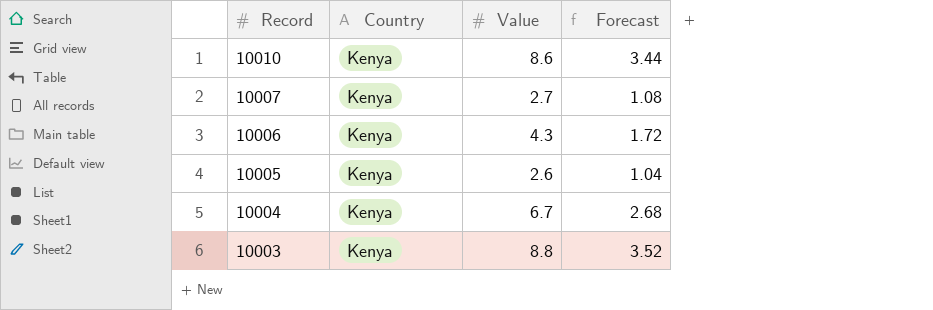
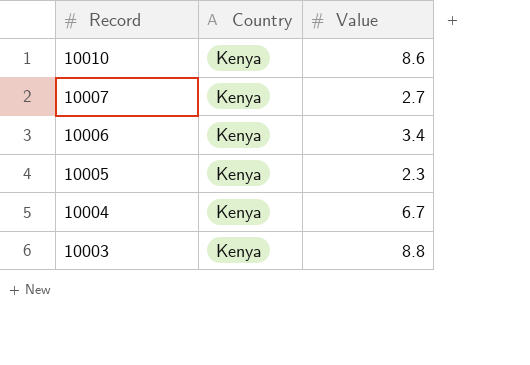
column Forecast | formula: [Value] * 0.4 -> none
10006 | Value: 4.3 -> 3.4
10005 | Value: 2.6 -> 2.3

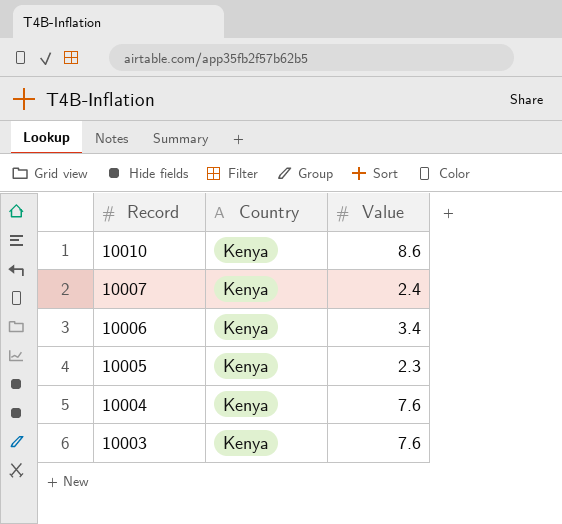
10007 | Value: 2.7 -> 2.4
10004 | Value: 6.7 -> 7.6
10003 | Value: 8.8 -> 7.6

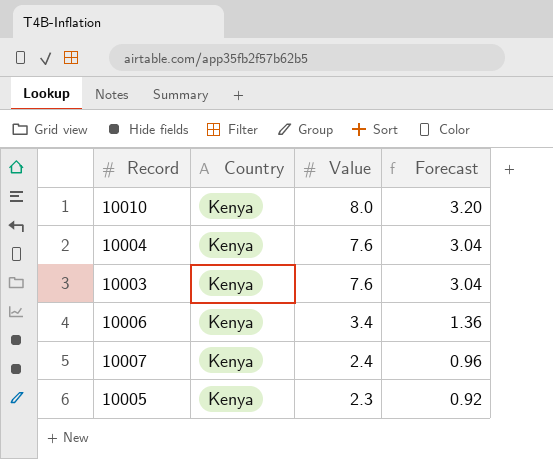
row order: Record descending -> Value descending
column Forecast | formula: none -> [Value] * 0.4
10010 | Value: 8.6 -> 8.0

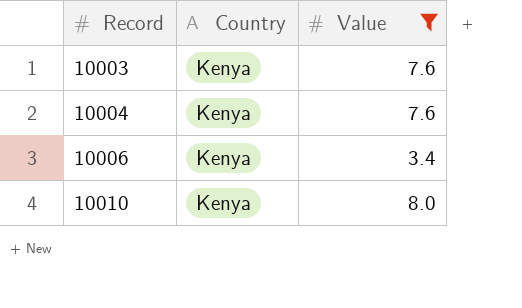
filter: none -> Value >= 3.4
row order: Value descending -> Record ascending
column Forecast | formula: [Value] * 0.4 -> none

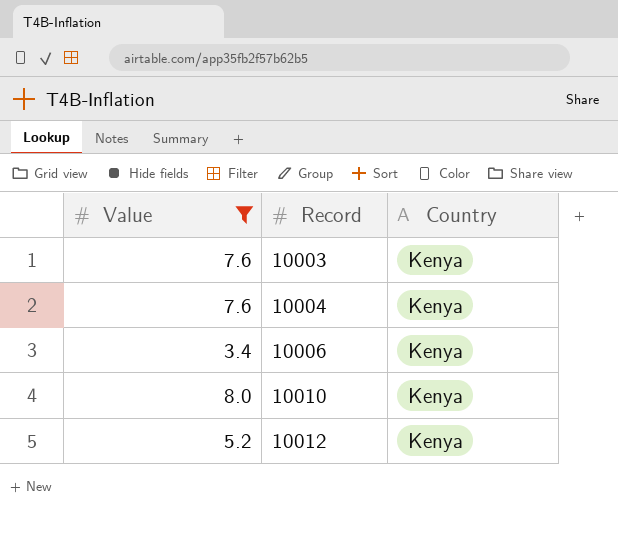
column Value | position: 3 -> 1
row 10012: none -> 5.2 | Kenya

